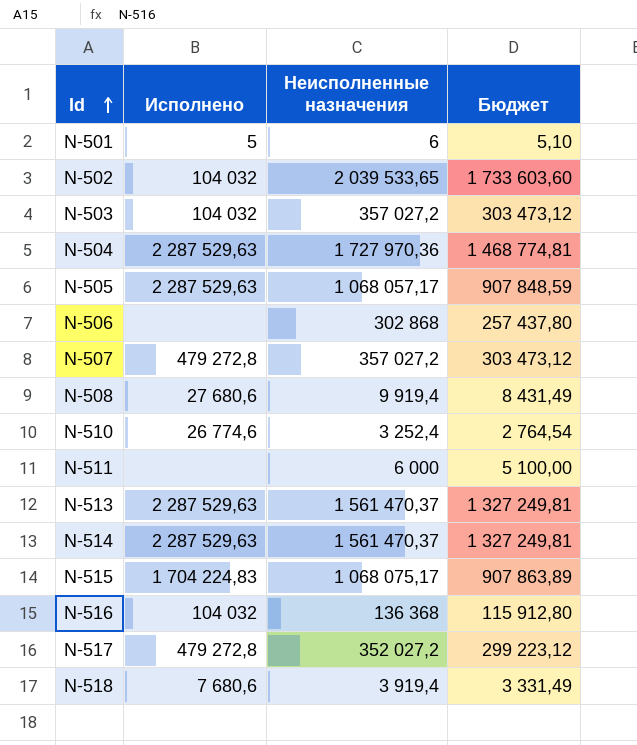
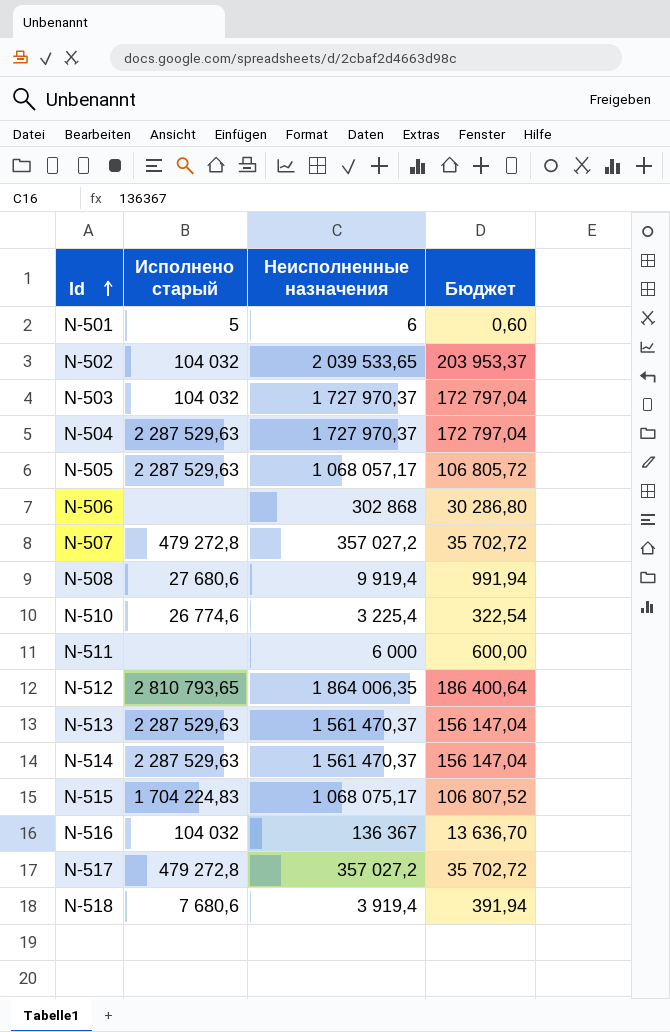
column name: Исполнено -> Исполнено старый
column Бюджет | formula: [Неисполненные назначения] * 0,85 -> [Неисполненные назначения] * 0,1
N-503 | Неисполненные назначения: 357 027,2 -> 1 727 970,37
N-504 | Неисполненные назначения: 1 727 970,36 -> 1 727 970,37
N-510 | Неисполненные назначения: 3 252,4 -> 3 225,4
row N-512: none -> 2 810 793,65 | 1 864 006,35 | 186 400,64
N-516 | Неисполненные назначения: 136 368 -> 136 367
N-517 | Неисполненные назначения: 352 027,2 -> 357 027,2

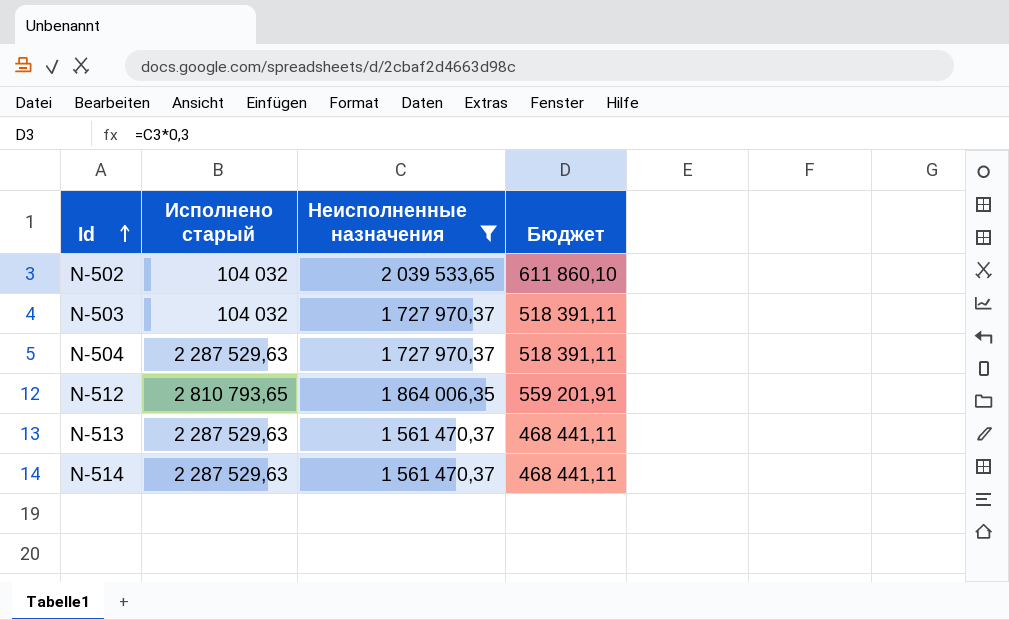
filter: none -> Неисполненные назначения >= 1 561 470,37
column Бюджет | formula: [Неисполненные назначения] * 0,1 -> [Неисполненные назначения] * 0,3

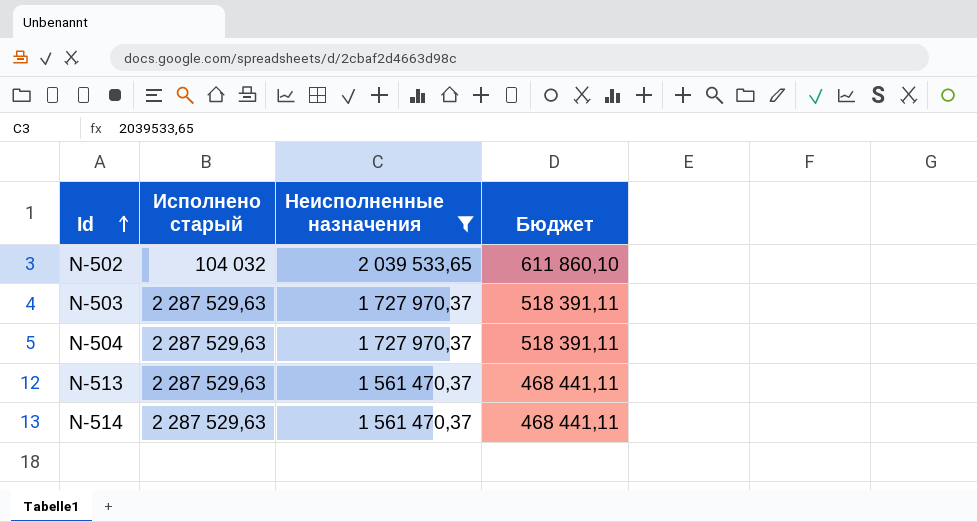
row N-512: 2 810 793,65 | 1 864 006,35 | 559 201,91 -> none
N-503 | Исполнено старый: 104 032 -> 2 287 529,63

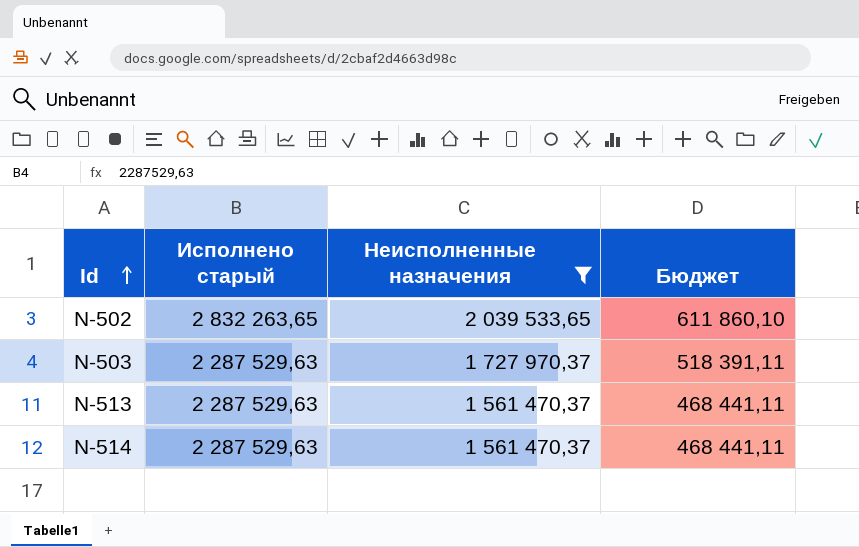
row N-504: 2 287 529,63 | 1 727 970,37 | 518 391,11 -> none
N-502 | Исполнено старый: 104 032 -> 2 832 263,65

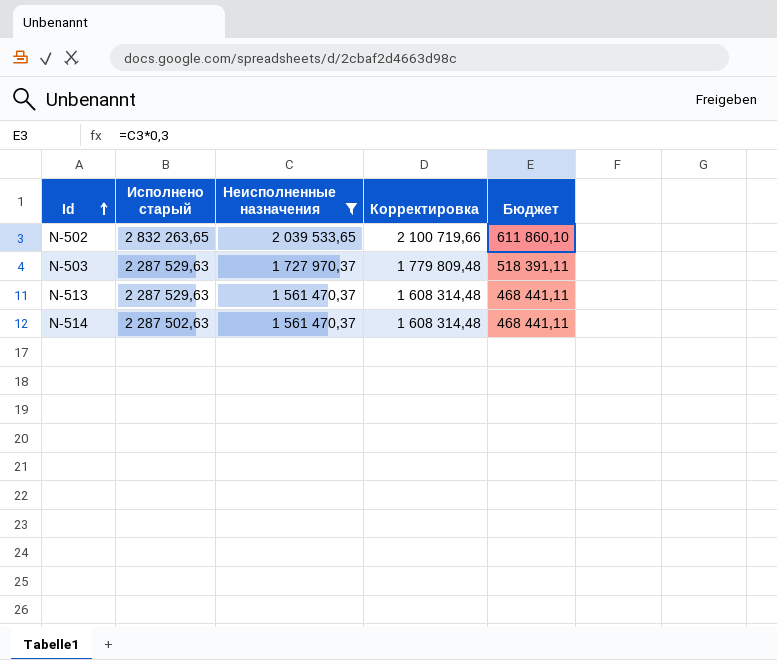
column Корректировка | formula: none -> [Неисполненные назначения] * 1,03
N-514 | Исполнено старый: 2 287 529,63 -> 2 287 502,63

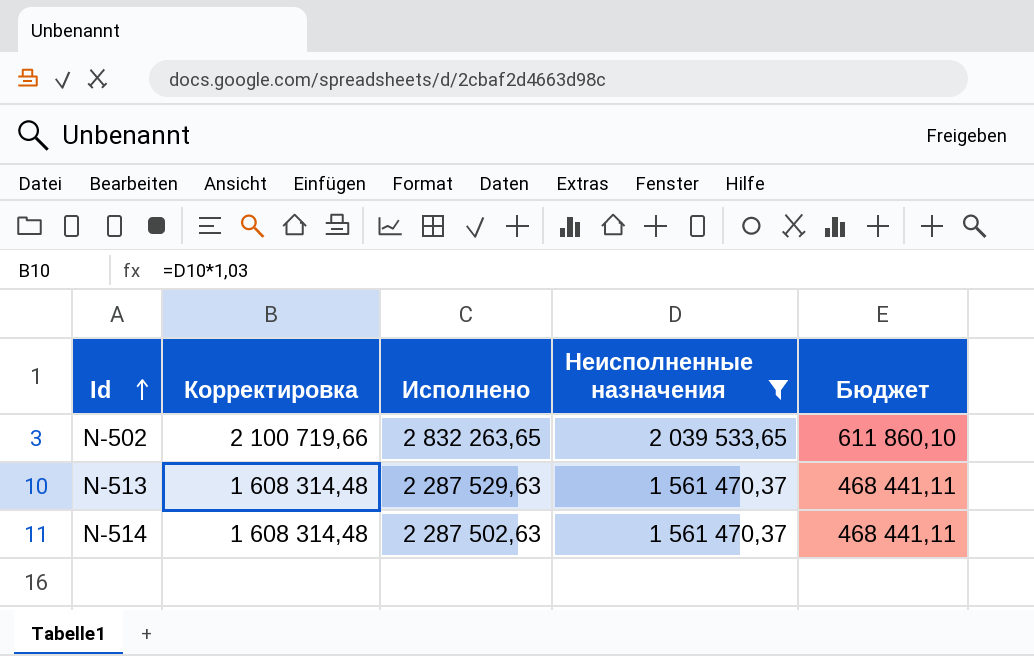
column Корректировка | position: 4 -> 2
column name: Исполнено старый -> Исполнено
row N-503: 2 287 529,63 | 1 727 970,37 | 1 779 809,48 | 518 391,11 -> none

